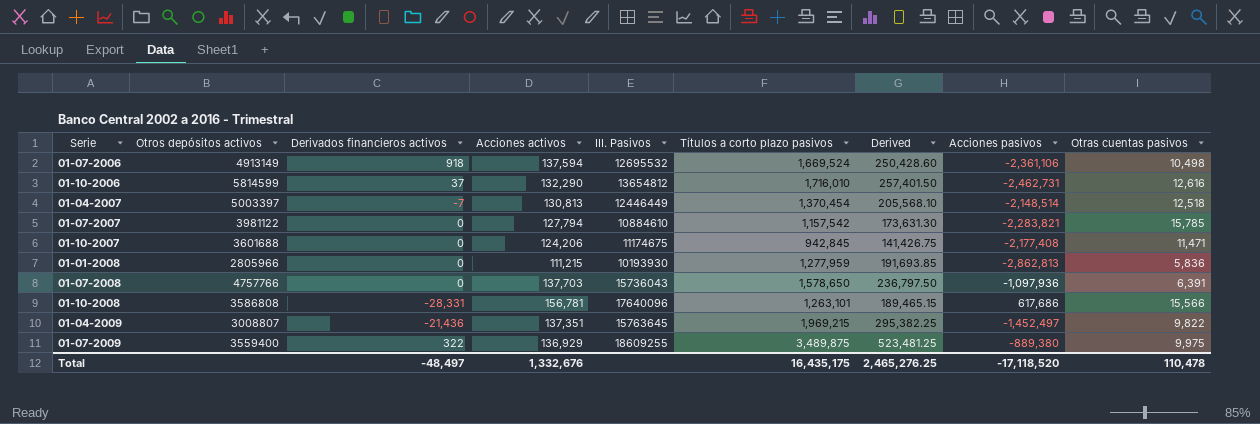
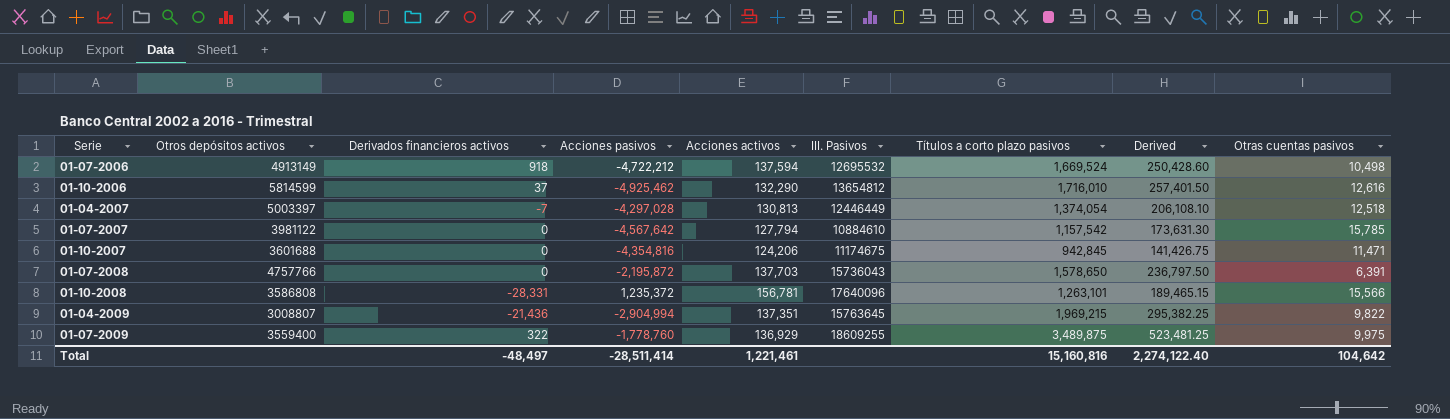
column Acciones pasivos | position: 8 -> 4
row 01-01-2008: 2805966 | 0 | 111,215 | 10193930 | 1,277,959 | 191,693.85 | -2,862,813 | 5,836 -> none
01-07-2006 | Acciones pasivos: -2,361,106 -> -4,722,212
01-10-2006 | Acciones pasivos: -2,462,731 -> -4,925,462
01-04-2007 | Acciones pasivos: -2,148,514 -> -4,297,028
01-04-2007 | Títulos a corto plazo pasivos: 1,370,454 -> 1,374,054
01-04-2007 | Derived: 205,568.10 -> 206,108.10
01-07-2007 | Acciones pasivos: -2,283,821 -> -4,567,642
01-10-2007 | Acciones pasivos: -2,177,408 -> -4,354,816
01-07-2008 | Acciones pasivos: -1,097,936 -> -2,195,872
01-10-2008 | Acciones pasivos: 617,686 -> 1,235,372
01-04-2009 | Acciones pasivos: -1,452,497 -> -2,904,994
01-07-2009 | Acciones pasivos: -889,380 -> -1,778,760
Total | Acciones pasivos: -17,118,520 -> -28,511,414
Total | Acciones activos: 1,332,676 -> 1,221,461
Total | Títulos a corto plazo pasivos: 16,435,175 -> 15,160,816
Total | Derived: 2,465,276.25 -> 2,274,122.40
Total | Otras cuentas pasivos: 110,478 -> 104,642

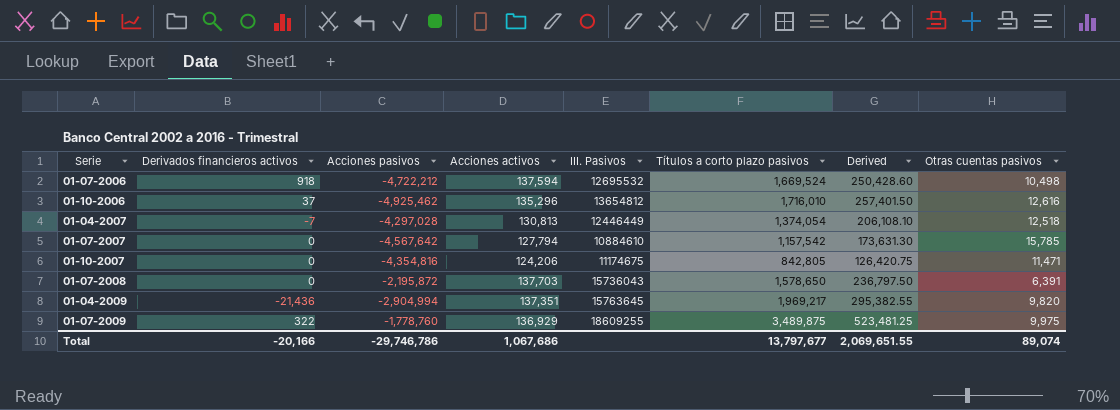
column Otros depósitos activos | position: 2 -> none
row 01-10-2008: 3586808 | -28,331 | 1,235,372 | 156,781 | 17640096 | 1,263,101 | 189,465.15 | 15,566 -> none
01-10-2006 | Acciones activos: 132,290 -> 135,296
01-10-2007 | Títulos a corto plazo pasivos: 942,845 -> 842,805
01-10-2007 | Derived: 141,426.75 -> 126,420.75
01-04-2009 | Títulos a corto plazo pasivos: 1,969,215 -> 1,969,217
01-04-2009 | Derived: 295,382.25 -> 295,382.55
01-04-2009 | Otras cuentas pasivos: 9,822 -> 9,820
Total | Derivados financieros activos: -48,497 -> -20,166
Total | Acciones pasivos: -28,511,414 -> -29,746,786
Total | Acciones activos: 1,221,461 -> 1,067,686
Total | Títulos a corto plazo pasivos: 15,160,816 -> 13,797,677
Total | Derived: 2,274,122.40 -> 2,069,651.55
Total | Otras cuentas pasivos: 104,642 -> 89,074

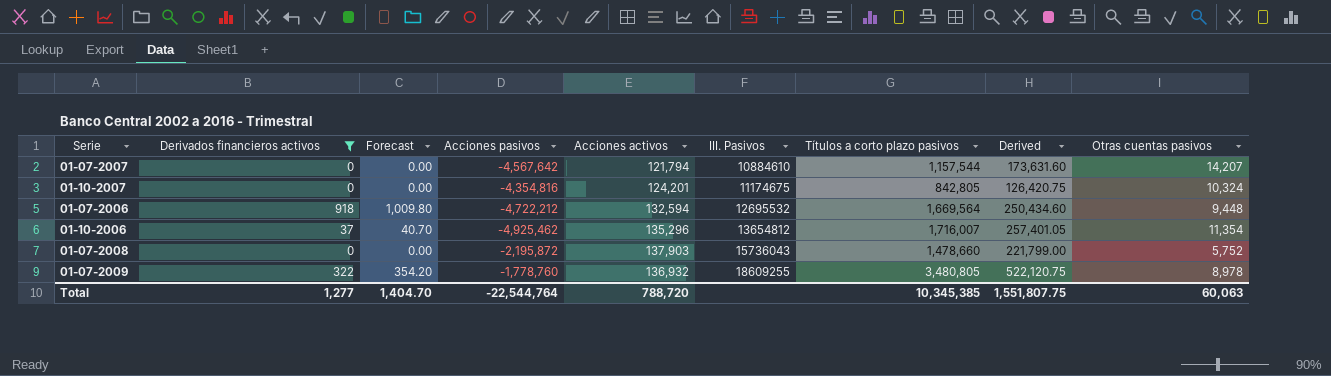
filter: none -> Derivados financieros activos >= 0
row order: none -> III. Pasivos ascending
column Forecast | formula: none -> [Derivados financieros activos] * 1.1
01-07-2007 | Acciones activos: 127,794 -> 121,794
01-07-2007 | Títulos a corto plazo pasivos: 1,157,542 -> 1,157,544
01-07-2007 | Derived: 173,631.30 -> 173,631.60
01-07-2007 | Otras cuentas pasivos: 15,785 -> 14,207
01-10-2007 | Acciones activos: 124,206 -> 124,201
01-10-2007 | Otras cuentas pasivos: 11,471 -> 10,324
01-07-2006 | Acciones activos: 137,594 -> 132,594
01-07-2006 | Títulos a corto plazo pasivos: 1,669,524 -> 1,669,564
01-07-2006 | Derived: 250,428.60 -> 250,434.60
01-07-2006 | Otras cuentas pasivos: 10,498 -> 9,448
01-10-2006 | Títulos a corto plazo pasivos: 1,716,010 -> 1,716,007
01-10-2006 | Derived: 257,401.50 -> 257,401.05
01-10-2006 | Otras cuentas pasivos: 12,616 -> 11,354
01-07-2008 | Acciones activos: 137,703 -> 137,903
01-07-2008 | Títulos a corto plazo pasivos: 1,578,650 -> 1,478,660
01-07-2008 | Derived: 236,797.50 -> 221,799.00
01-07-2008 | Otras cuentas pasivos: 6,391 -> 5,752
01-07-2009 | Acciones activos: 136,929 -> 136,932
01-07-2009 | Títulos a corto plazo pasivos: 3,489,875 -> 3,480,805
01-07-2009 | Derived: 523,481.25 -> 522,120.75
01-07-2009 | Otras cuentas pasivos: 9,975 -> 8,978
Total | Derivados financieros activos: -20,166 -> 1,277
Total | Acciones pasivos: -29,746,786 -> -22,544,764
Total | Acciones activos: 1,067,686 -> 788,720
Total | Títulos a corto plazo pasivos: 13,797,677 -> 10,345,385
Total | Derived: 2,069,651.55 -> 1,551,807.75
Total | Otras cuentas pasivos: 89,074 -> 60,063

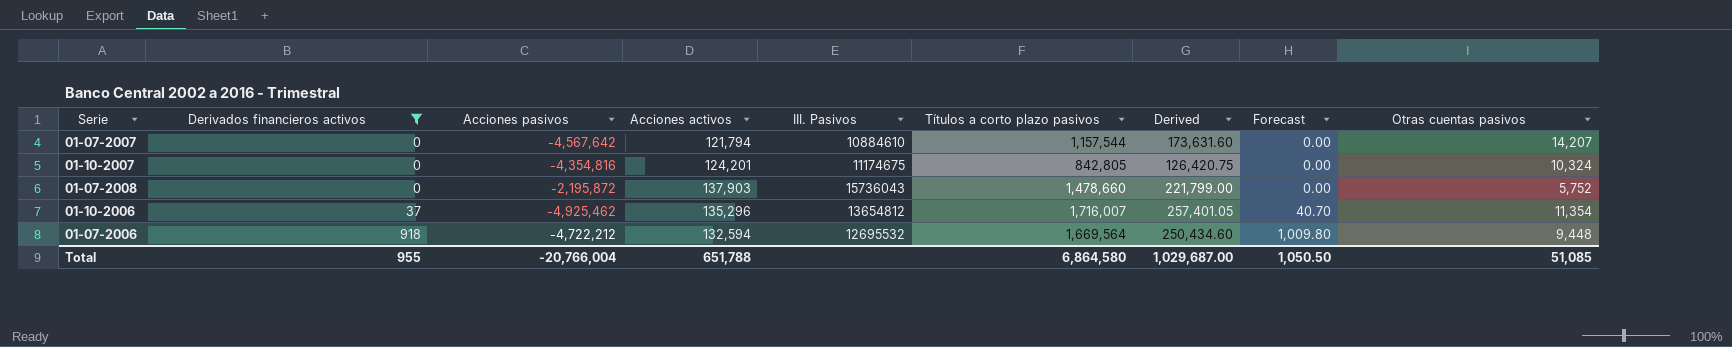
row order: III. Pasivos ascending -> Derivados financieros activos ascending
column Forecast | position: 3 -> 8
row 01-07-2009: 322 | 354.20 | -1,778,760 | 136,932 | 18609255 | 3,480,805 | 522,120.75 | 8,978 -> none
Total | Derivados financieros activos: 1,277 -> 955
Total | Acciones pasivos: -22,544,764 -> -20,766,004
Total | Acciones activos: 788,720 -> 651,788
Total | Títulos a corto plazo pasivos: 10,345,385 -> 6,864,580
Total | Derived: 1,551,807.75 -> 1,029,687.00
Total | Forecast: 1,404.70 -> 1,050.50
Total | Otras cuentas pasivos: 60,063 -> 51,085

